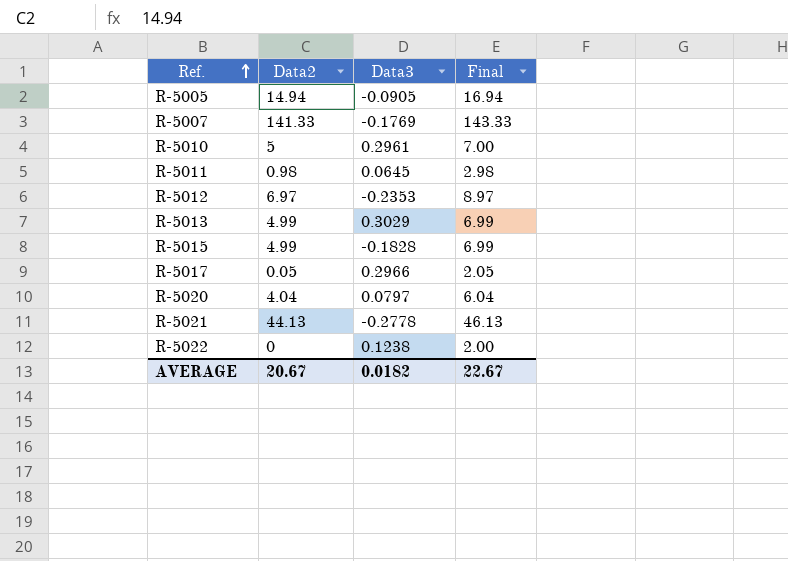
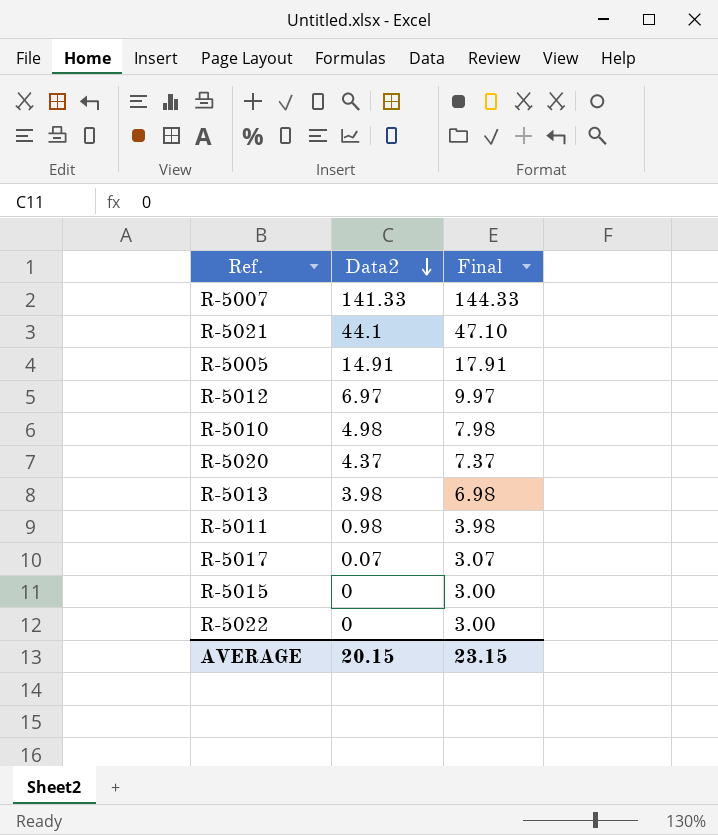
row order: Ref. ascending -> Data2 descending
column Data3 | position: 3 -> none
column Final | formula: [Data2] + 2 -> [Data2] + 3
R-5021 | Data2: 44.13 -> 44.1
R-5005 | Data2: 14.94 -> 14.91
R-5010 | Data2: 5 -> 4.98
R-5020 | Data2: 4.04 -> 4.37
R-5013 | Data2: 4.99 -> 3.98
R-5017 | Data2: 0.05 -> 0.07
R-5015 | Data2: 4.99 -> 0
AVERAGE | Data2: 20.67 -> 20.15
AVERAGE | Final: 22.67 -> 23.15

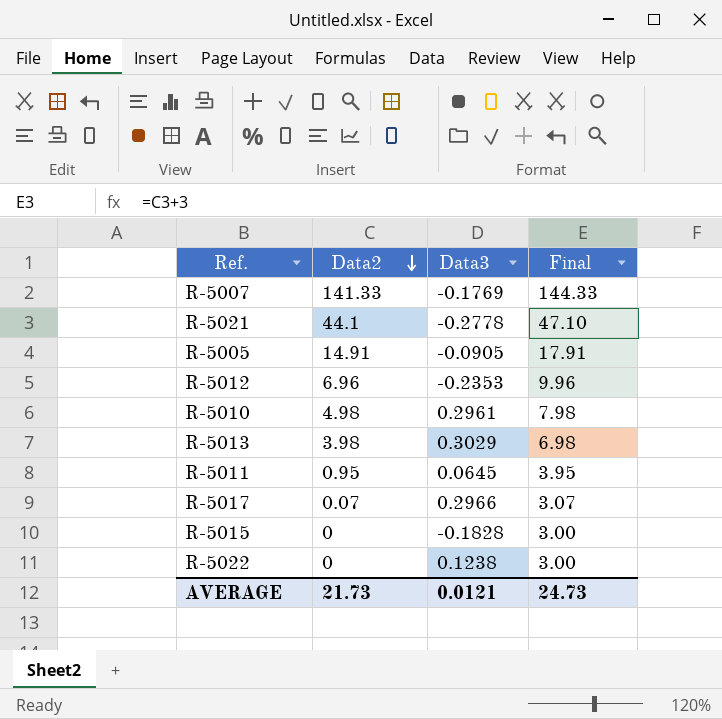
column Data3 | position: none -> 3
row R-5020: 4.37 | 7.37 -> none
R-5012 | Data2: 6.97 -> 6.96
R-5012 | Final: 9.97 -> 9.96
R-5011 | Data2: 0.98 -> 0.95
R-5011 | Final: 3.98 -> 3.95
AVERAGE | Data2: 20.15 -> 21.73
AVERAGE | Final: 23.15 -> 24.73

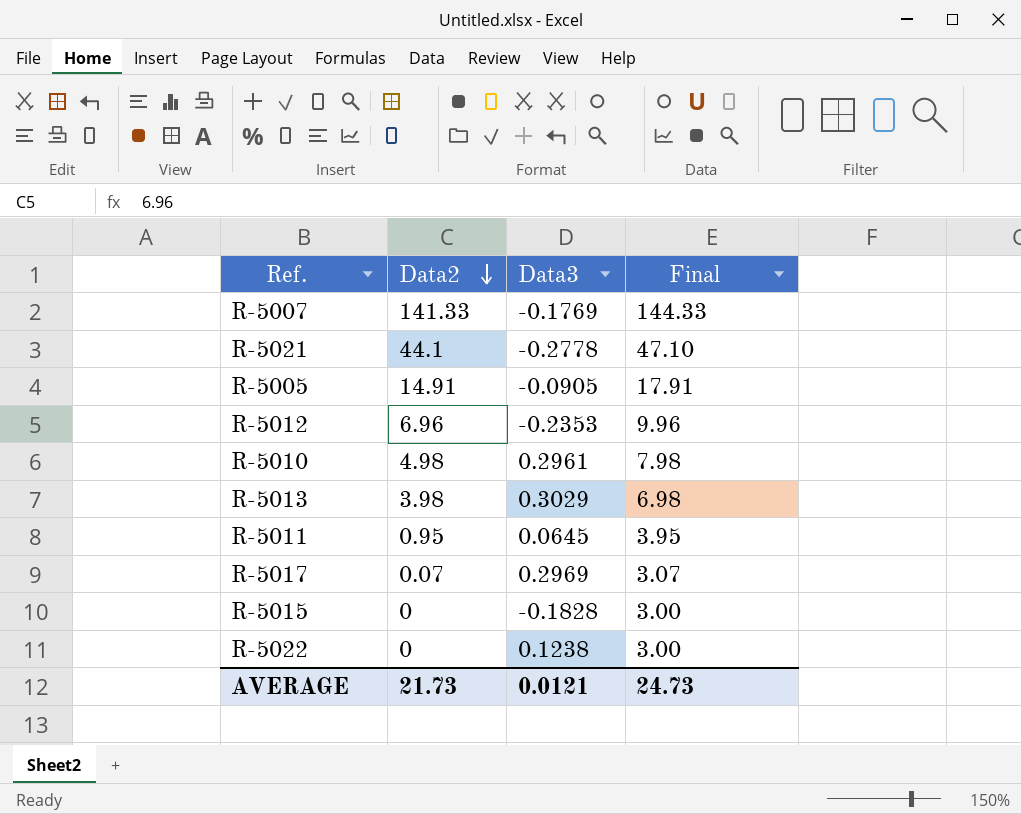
R-5017 | Data3: 0.2966 -> 0.2969

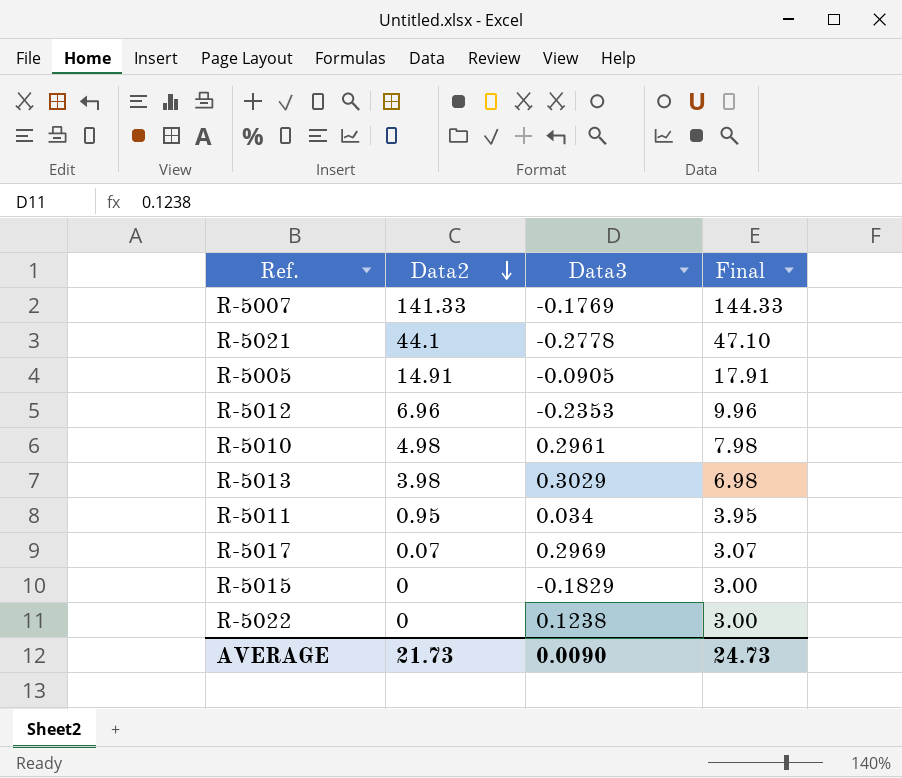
R-5011 | Data3: 0.0645 -> 0.034
R-5015 | Data3: -0.1828 -> -0.1829
AVERAGE | Data3: 0.0121 -> 0.0090

